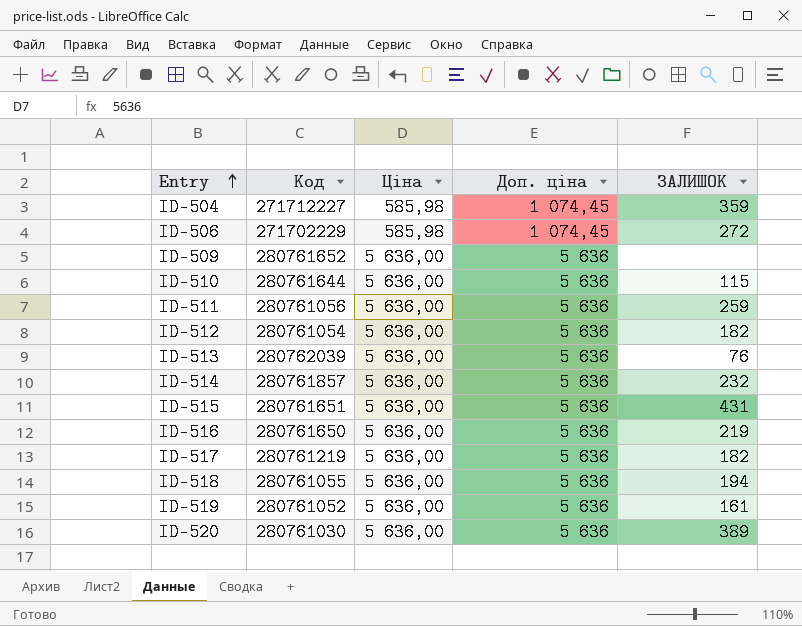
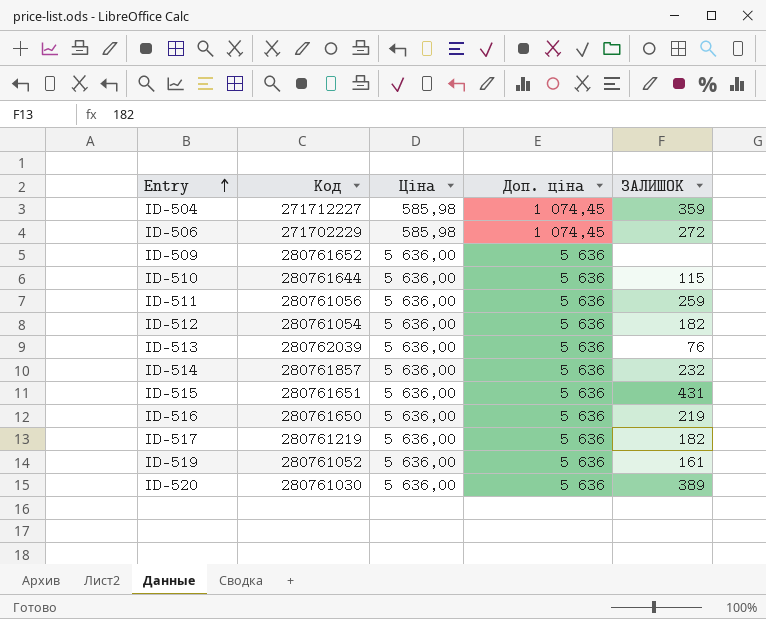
row ID-518: 280761055 | 5 636,00 | 5 636 | 194 -> none

